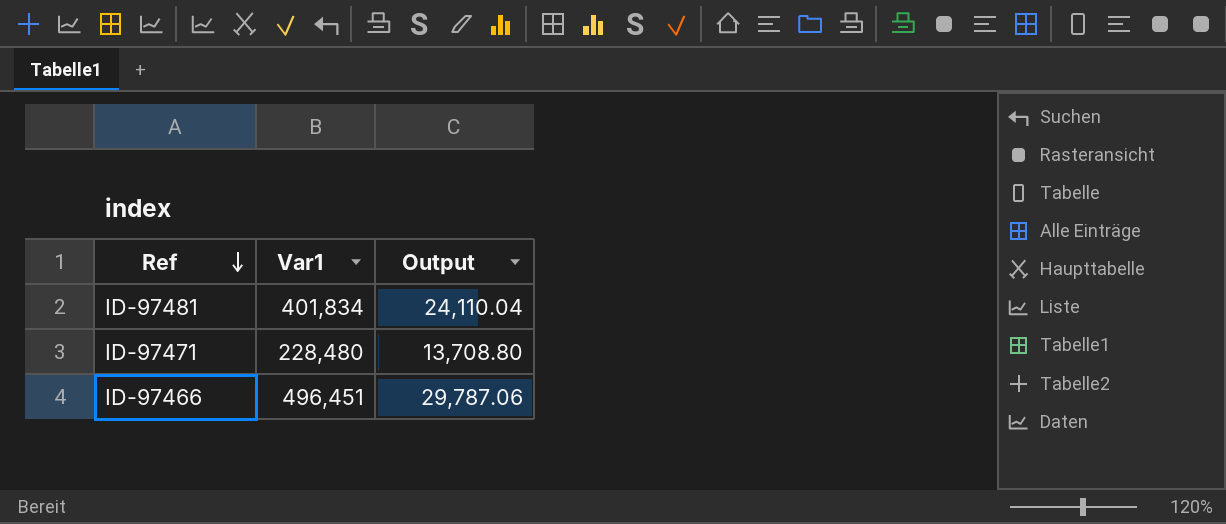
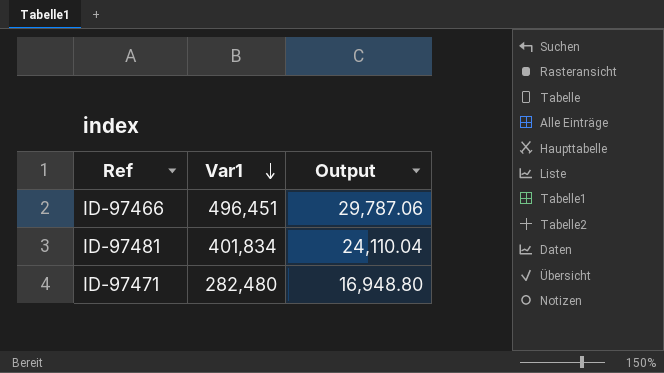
row order: Ref descending -> Var1 descending
ID-97471 | Var1: 228,480 -> 282,480
ID-97471 | Output: 13,708.80 -> 16,948.80

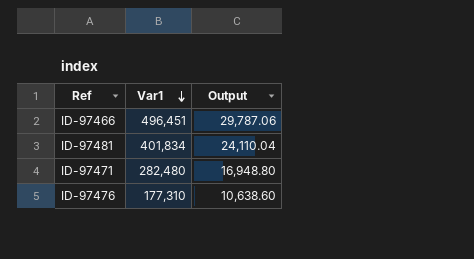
row ID-97476: none -> 177,310 | 10,638.60

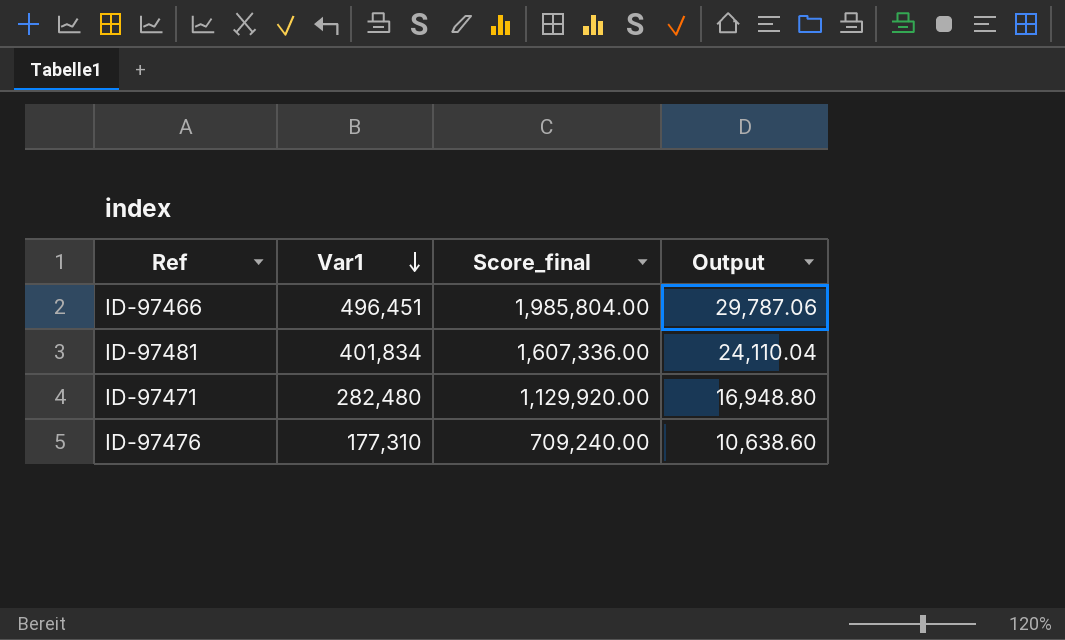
column Score_final | formula: none -> [Var1] * 4

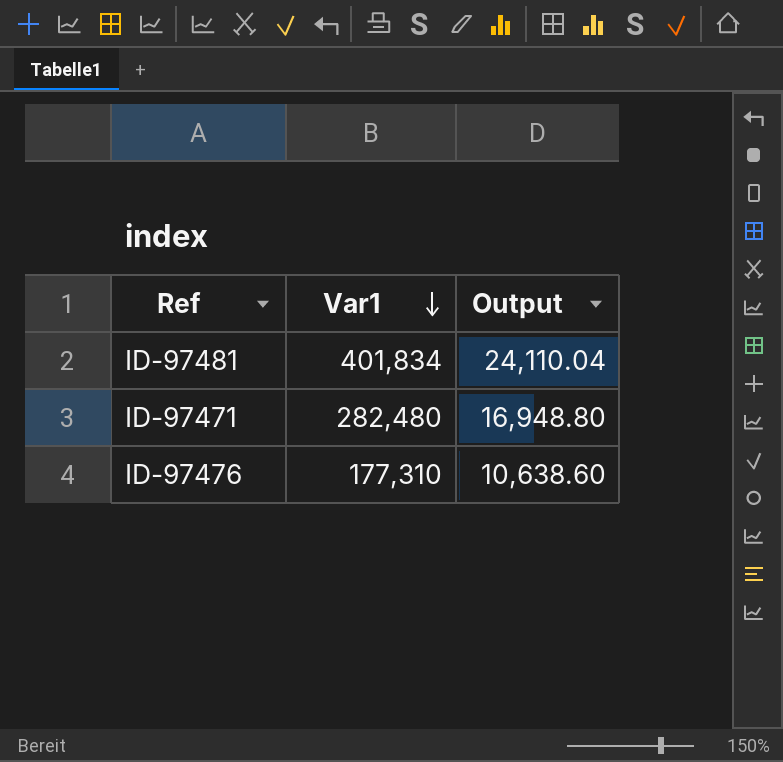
column Score_final | formula: [Var1] * 4 -> none
row ID-97466: 496,451 | 1,985,804.00 | 29,787.06 -> none

